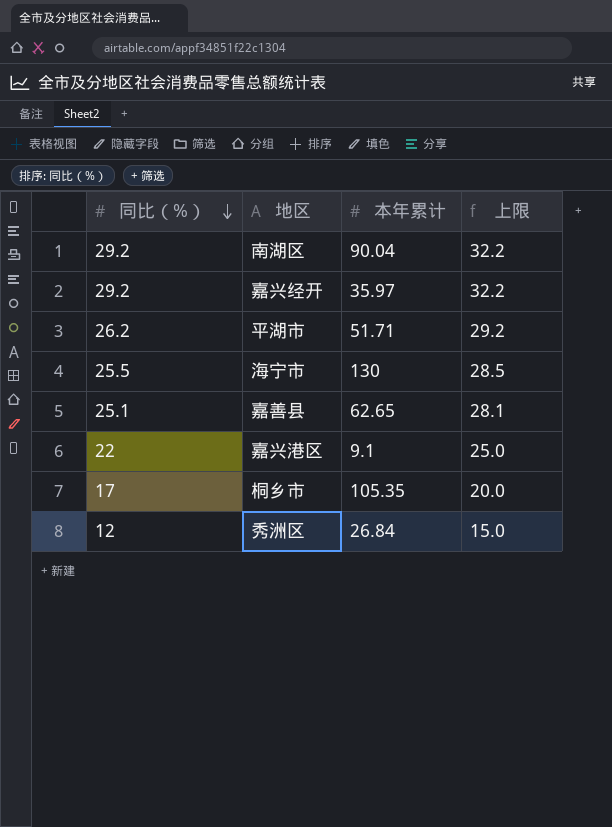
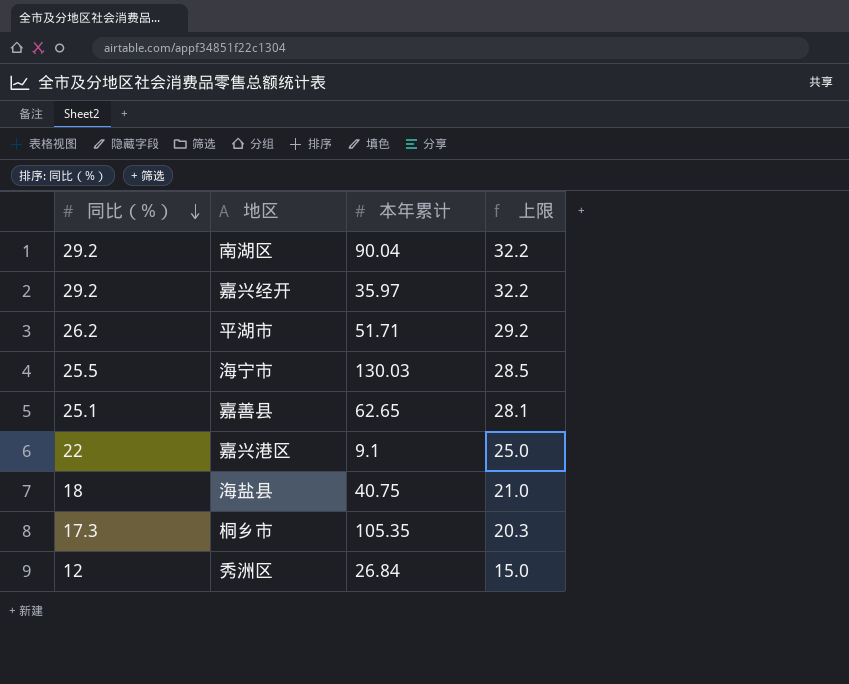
海宁市 | 本年累计: 130 -> 130.03
row 海盐县: none -> 18 | 40.75 | 21.0
桐乡市 | 同比（%）: 17 -> 17.3
桐乡市 | 上限: 20.0 -> 20.3

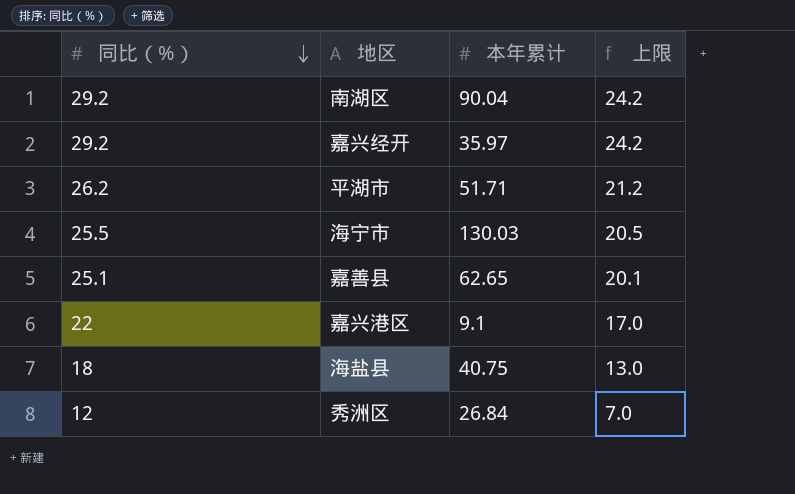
column 上限 | formula: [同比（%）] + 3 -> [同比（%）] - 5
row 桐乡市: 17.3 | 105.35 | 20.3 -> none

